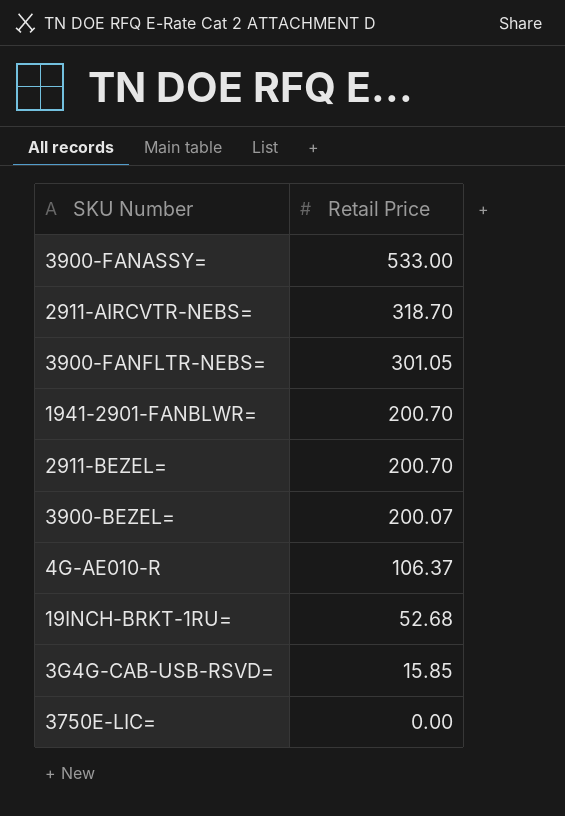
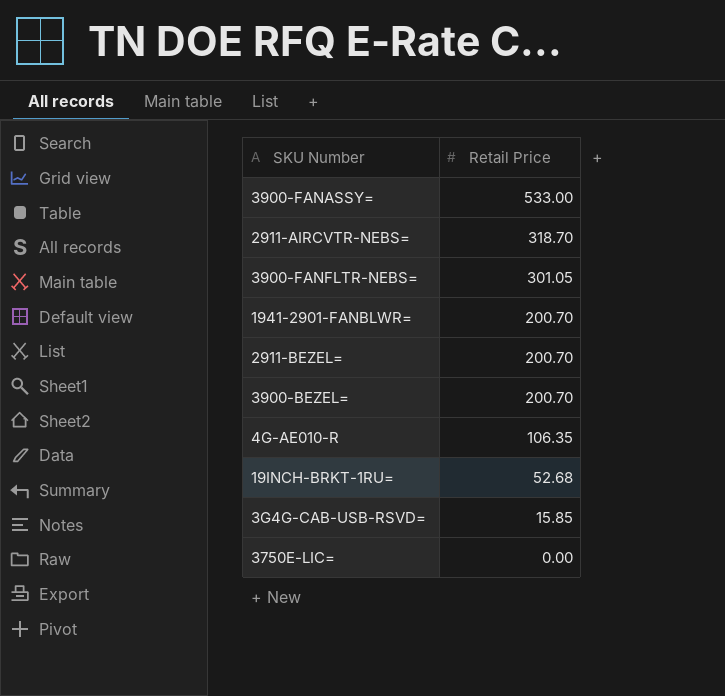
3900-BEZEL= | Retail Price: 200.07 -> 200.70
4G-AE010-R | Retail Price: 106.37 -> 106.35

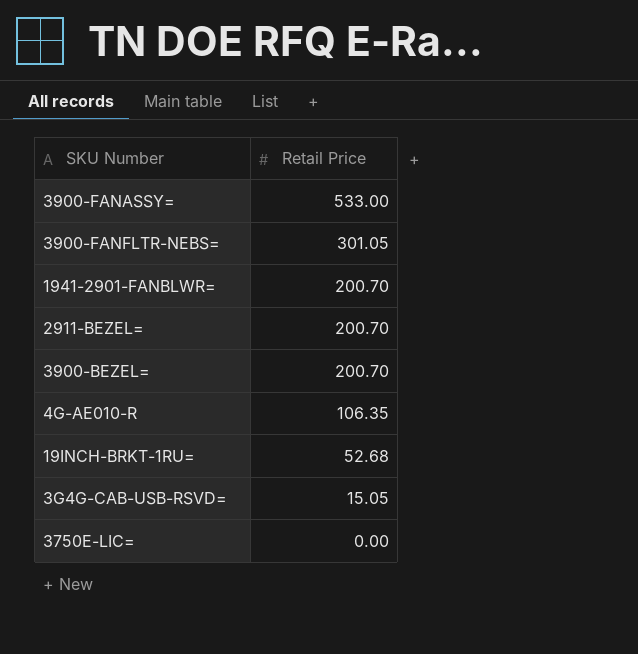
row 2911-AIRCVTR-NEBS=: 318.70 -> none
3G4G-CAB-USB-RSVD= | Retail Price: 15.85 -> 15.05

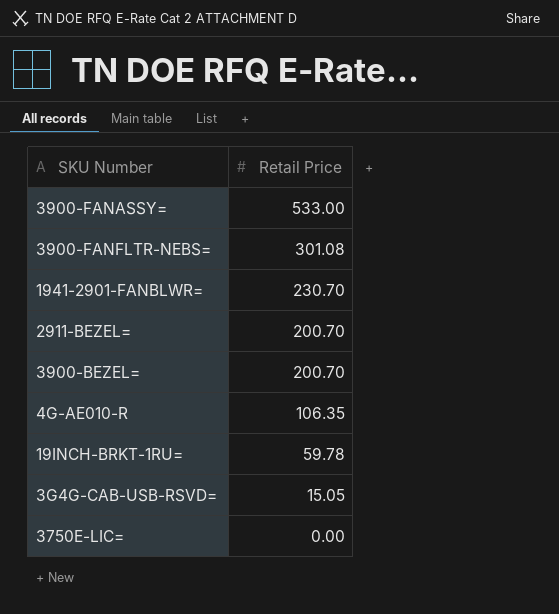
3900-FANFLTR-NEBS= | Retail Price: 301.05 -> 301.08
1941-2901-FANBLWR= | Retail Price: 200.70 -> 230.70
19INCH-BRKT-1RU= | Retail Price: 52.68 -> 59.78

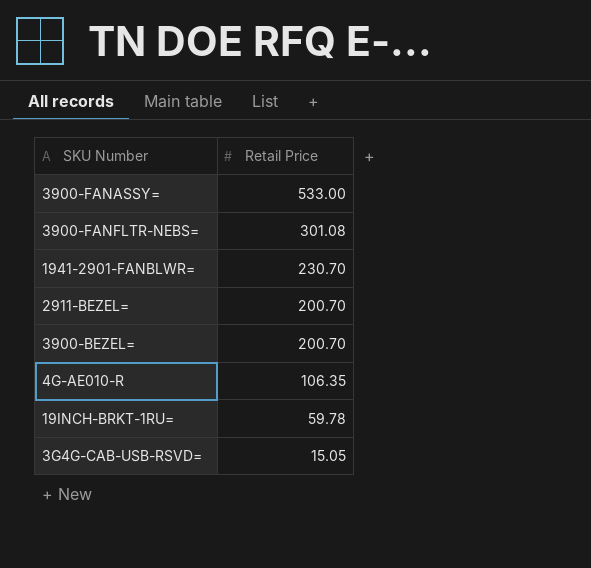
row 3750E-LIC=: 0.00 -> none

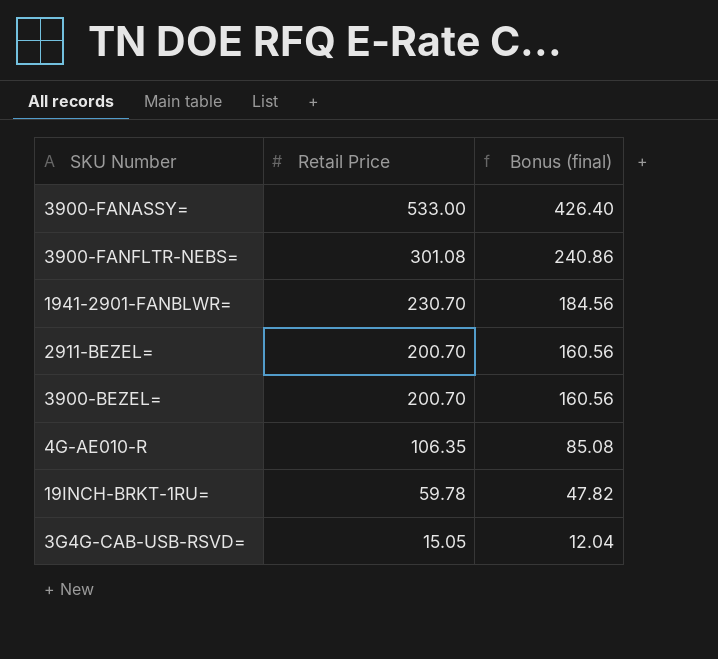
column Bonus (final) | formula: none -> [Retail Price] * 0.8

